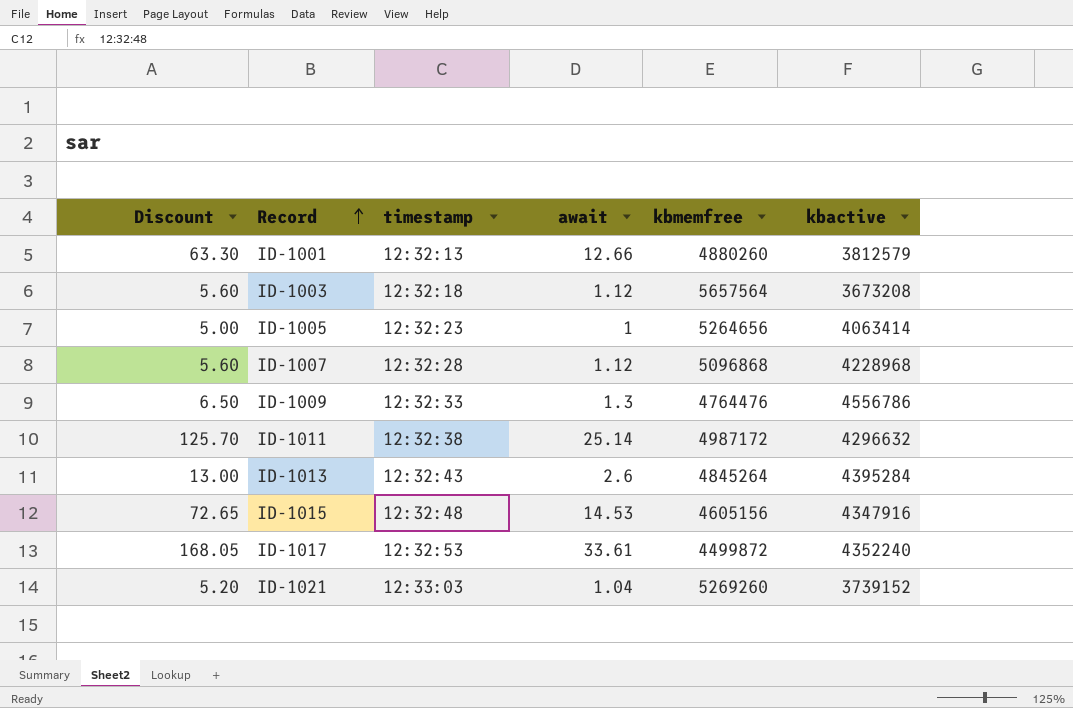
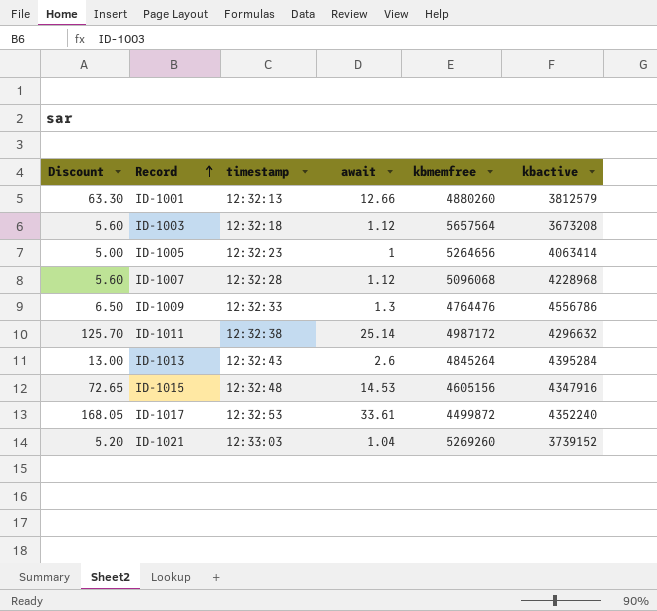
ID-1007 | kbmemfree: 5096868 -> 5096068

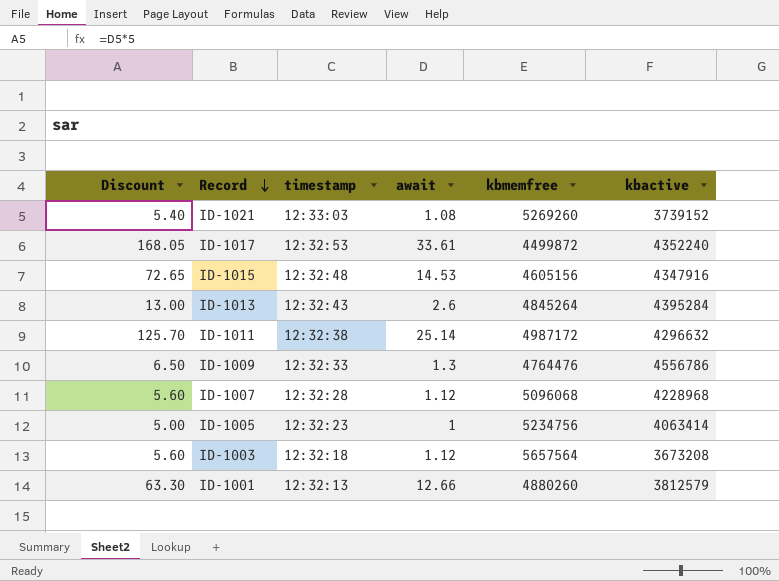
row order: Record ascending -> Record descending
ID-1021 | Discount: 5.20 -> 5.40
ID-1021 | await: 1.04 -> 1.08
ID-1005 | kbmemfree: 5264656 -> 5234756

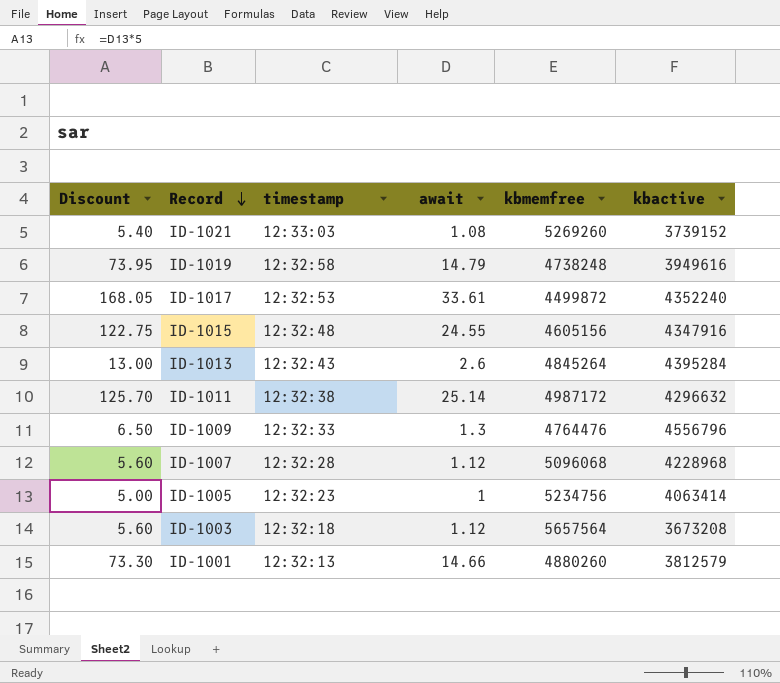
row ID-1019: none -> 73.95 | 12:32:58 | 14.79 | 4738248 | 3949616
ID-1015 | Discount: 72.65 -> 122.75
ID-1015 | await: 14.53 -> 24.55
ID-1009 | kbactive: 4556786 -> 4556796
ID-1001 | Discount: 63.30 -> 73.30
ID-1001 | await: 12.66 -> 14.66

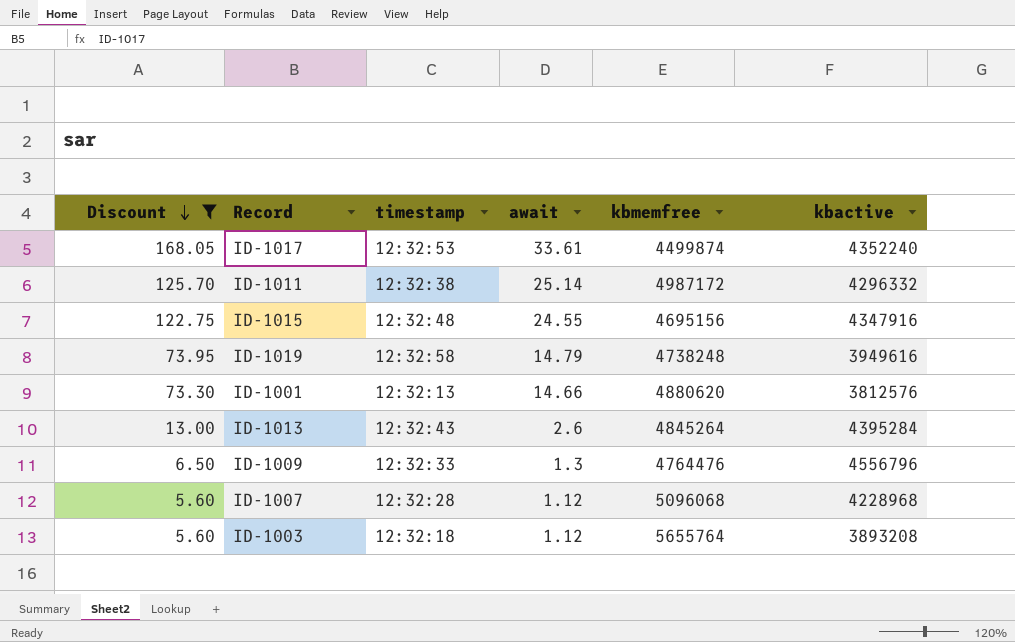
filter: none -> Discount >= 5.60
row order: Record descending -> Discount descending
ID-1017 | kbmemfree: 4499872 -> 4499874
ID-1011 | kbactive: 4296632 -> 4296332
ID-1015 | kbmemfree: 4605156 -> 4695156
ID-1001 | kbmemfree: 4880260 -> 4880620
ID-1001 | kbactive: 3812579 -> 3812576
ID-1003 | kbmemfree: 5657564 -> 5655764
ID-1003 | kbactive: 3673208 -> 3893208

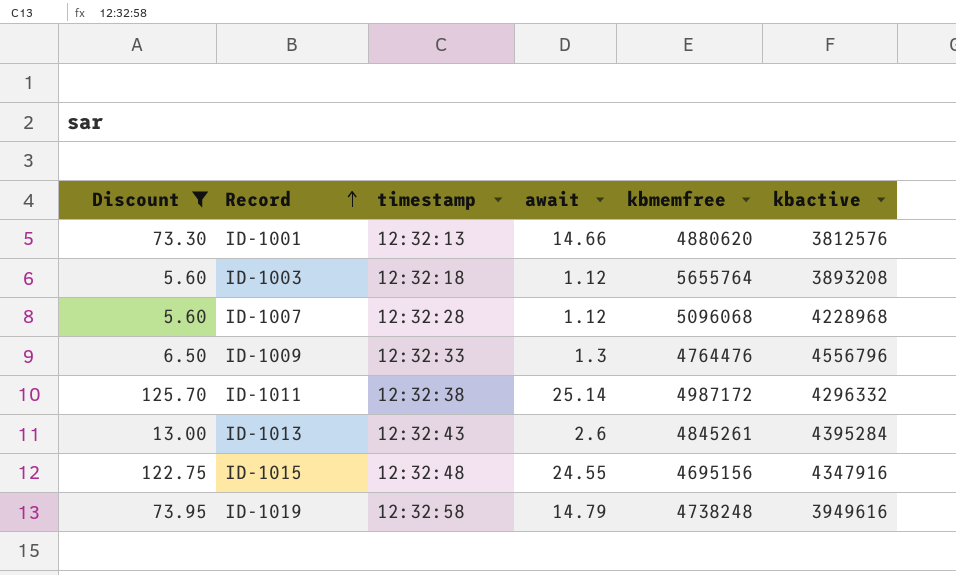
row order: Discount descending -> Record ascending
row ID-1017: 168.05 | 12:32:53 | 33.61 | 4499874 | 4352240 -> none
ID-1013 | kbmemfree: 4845264 -> 4845261

